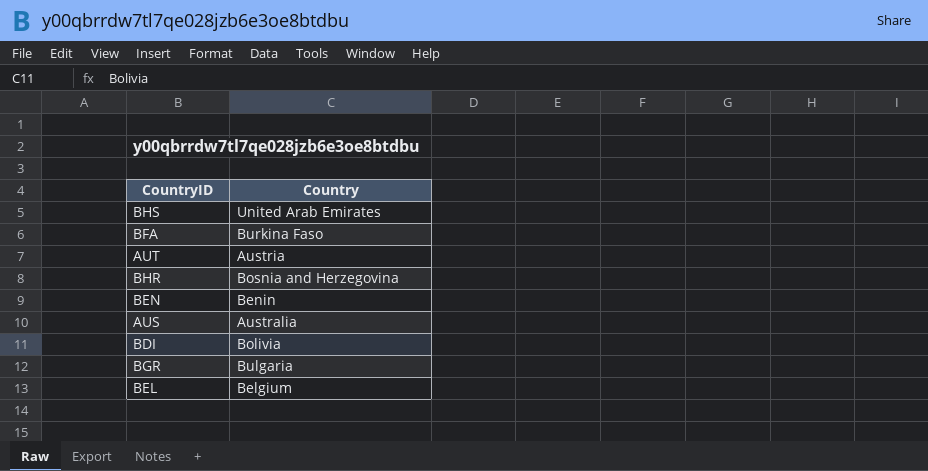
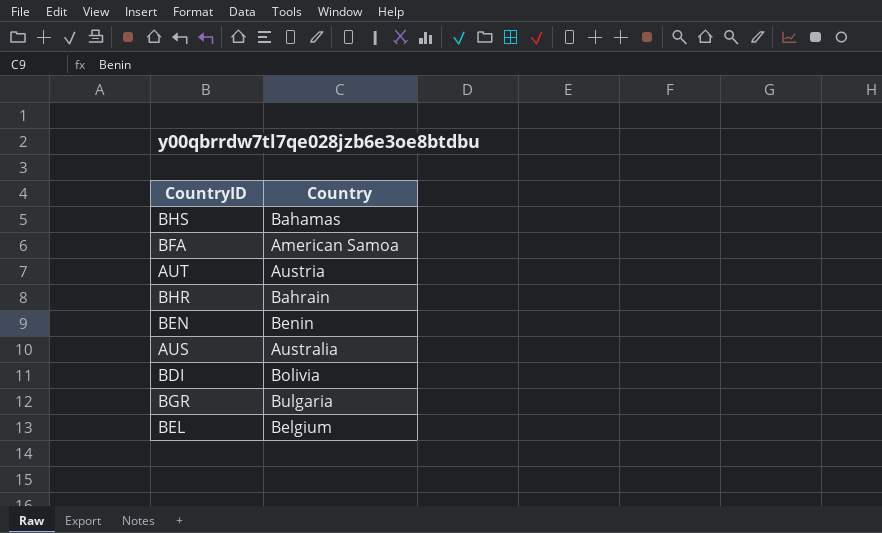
BHS | Country: United Arab Emirates -> Bahamas
BFA | Country: Burkina Faso -> American Samoa
BHR | Country: Bosnia and Herzegovina -> Bahrain

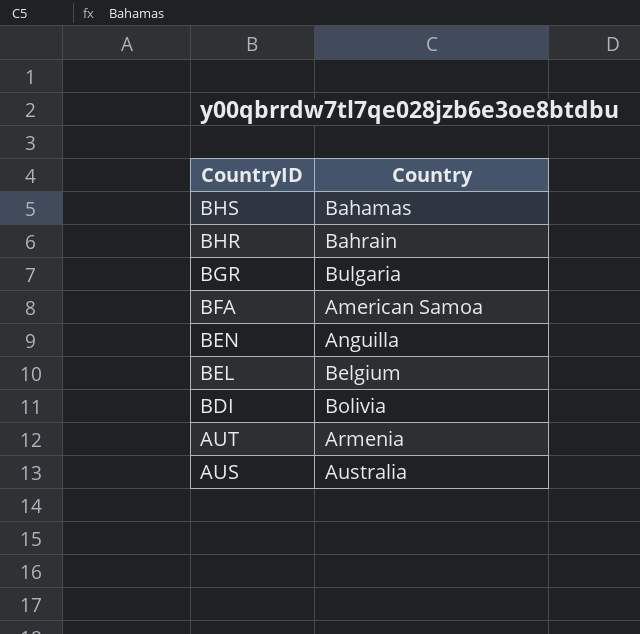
row order: none -> CountryID descending
BEN | Country: Benin -> Anguilla
AUT | Country: Austria -> Armenia

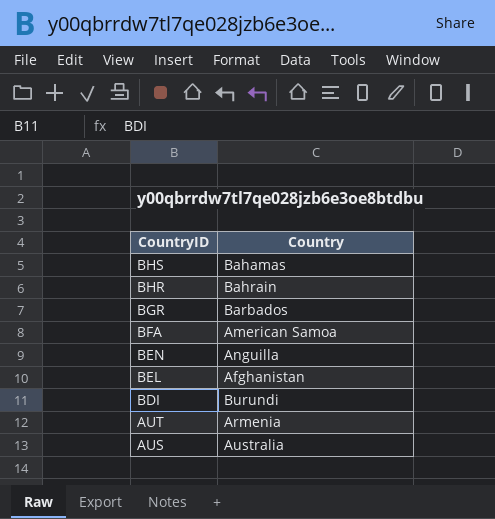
BGR | Country: Bulgaria -> Barbados
BEL | Country: Belgium -> Afghanistan
BDI | Country: Bolivia -> Burundi

